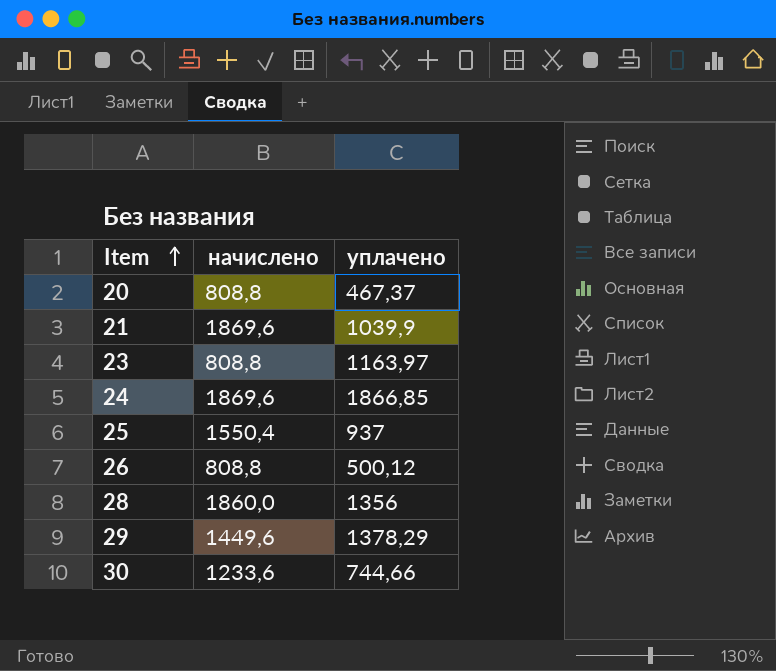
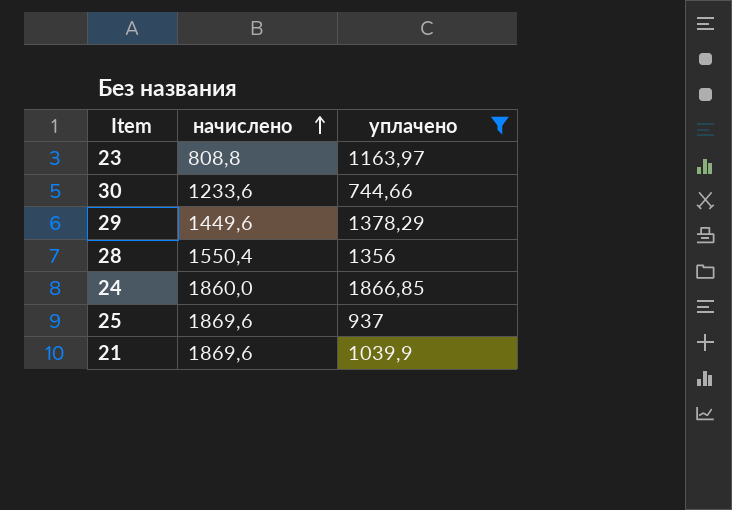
filter: none -> уплачено >= 744,66
row order: Item ascending -> начислено ascending
28 | начислено: 1860,0 -> 1550,4
24 | начислено: 1869,6 -> 1860,0
25 | начислено: 1550,4 -> 1869,6

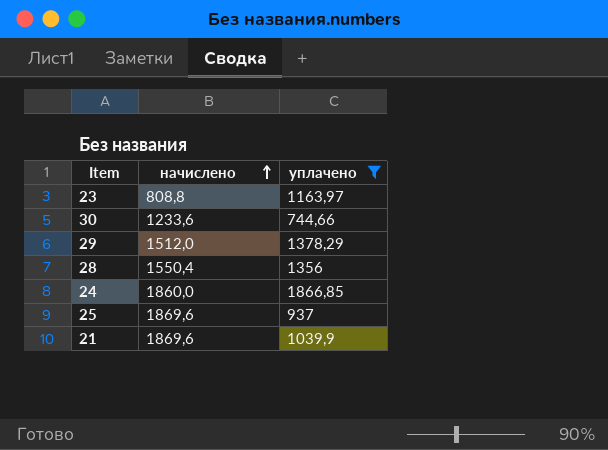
29 | начислено: 1449,6 -> 1512,0

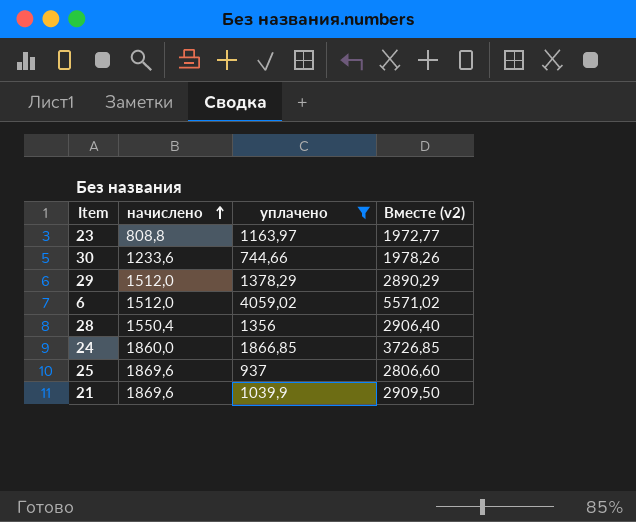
column Вместе (v2) | formula: none -> [начислено] + [уплачено]
row 6: none -> 1512,0 | 4059,02 | 5571,02

